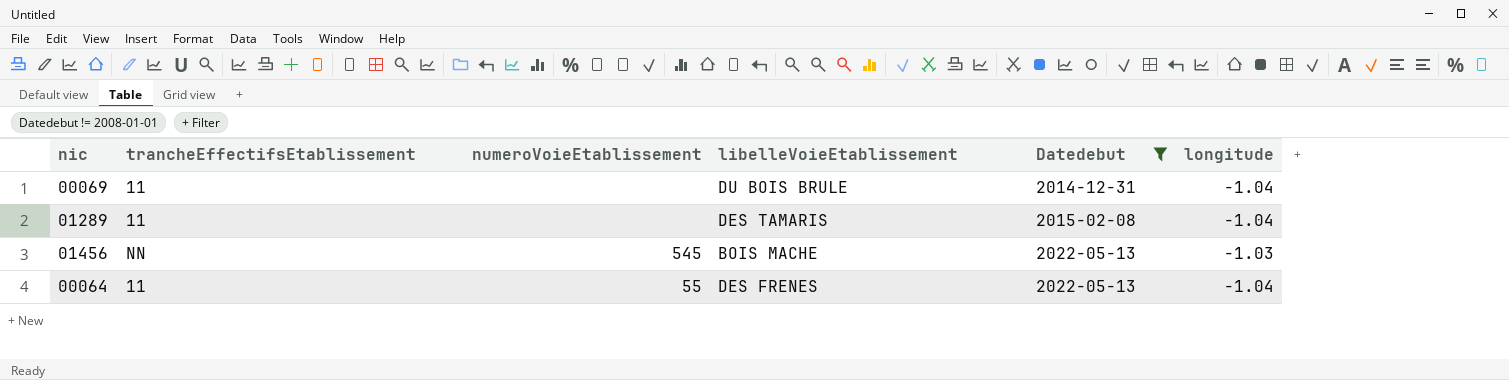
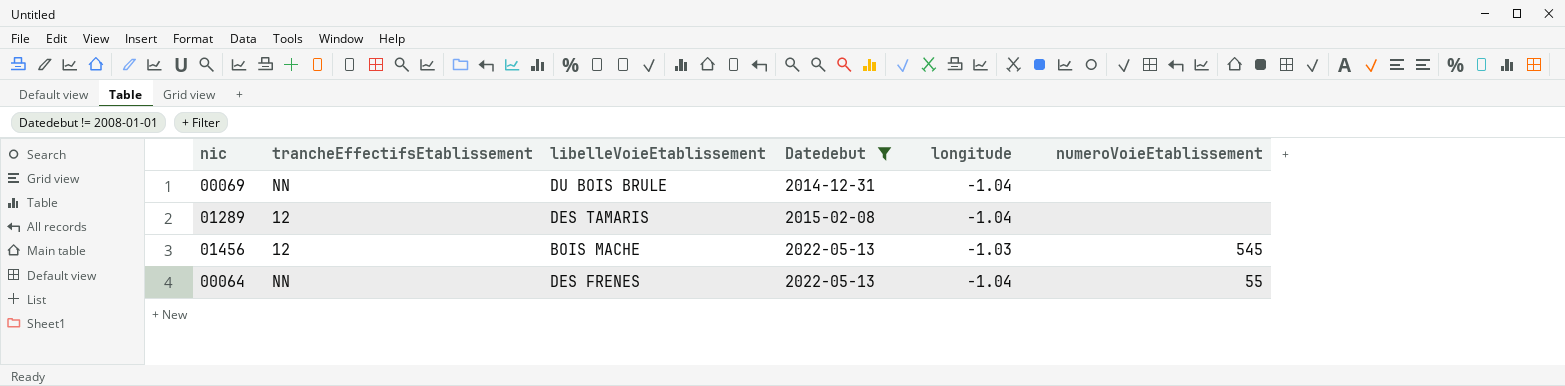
column numeroVoieEtablissement | position: 3 -> 6
00069 | trancheEffectifsEtablissement: 11 -> NN
01289 | trancheEffectifsEtablissement: 11 -> 12
01456 | trancheEffectifsEtablissement: NN -> 12
00064 | trancheEffectifsEtablissement: 11 -> NN

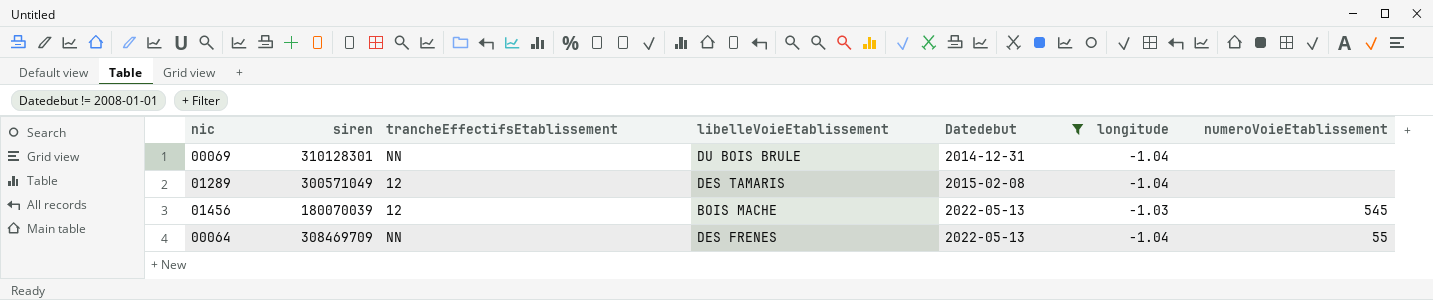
column siren | position: none -> 2

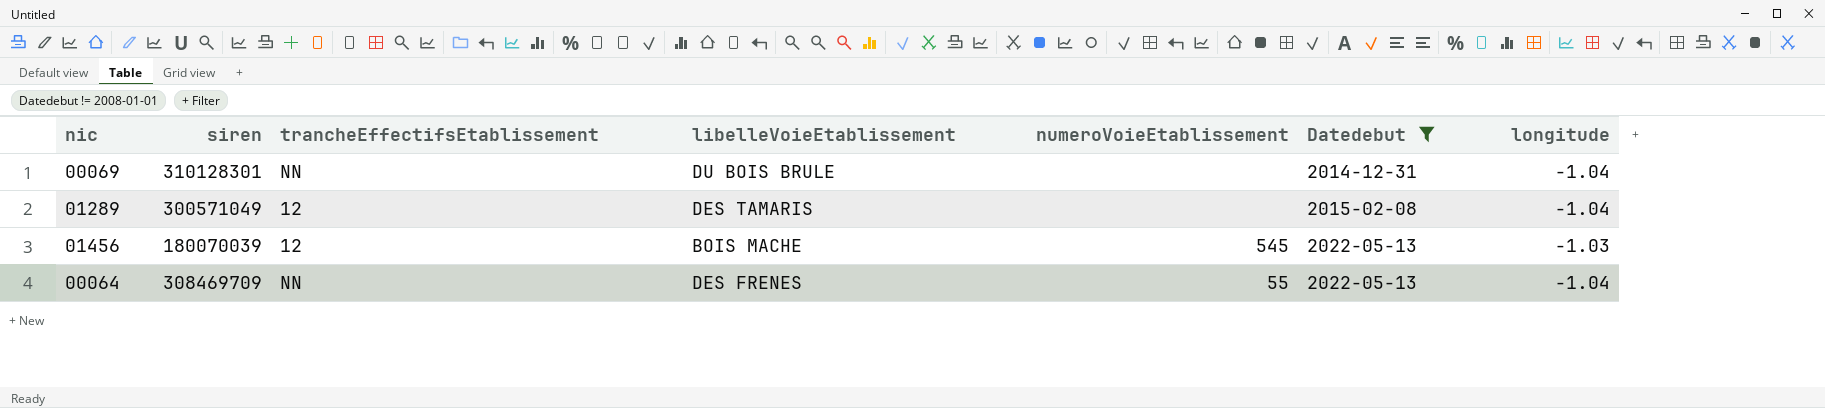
column numeroVoieEtablissement | position: 7 -> 5

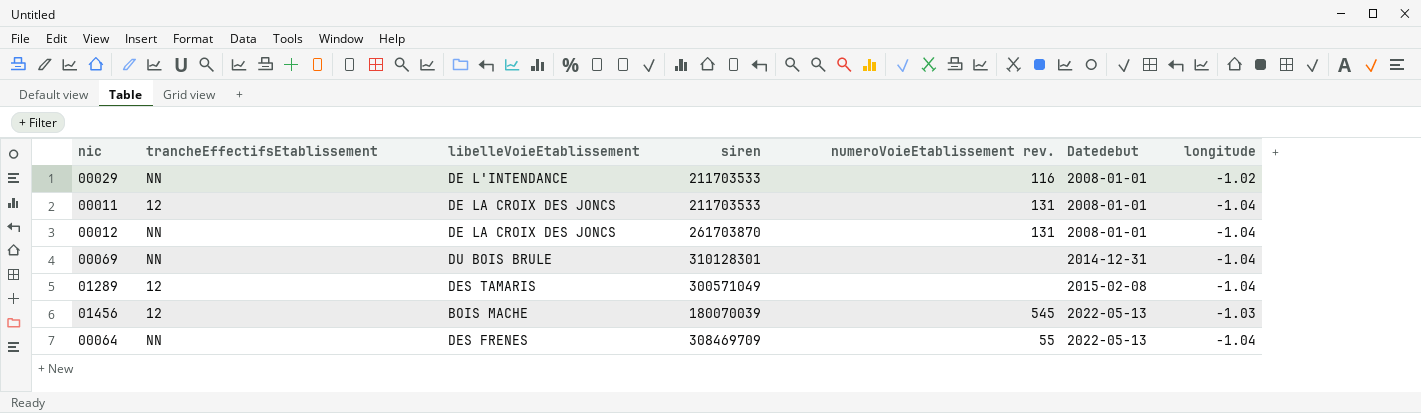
filter: Datedebut != 2008-01-01 -> none
column siren | position: 2 -> 4
column name: numeroVoieEtablissement -> numeroVoieEtablissement rev.

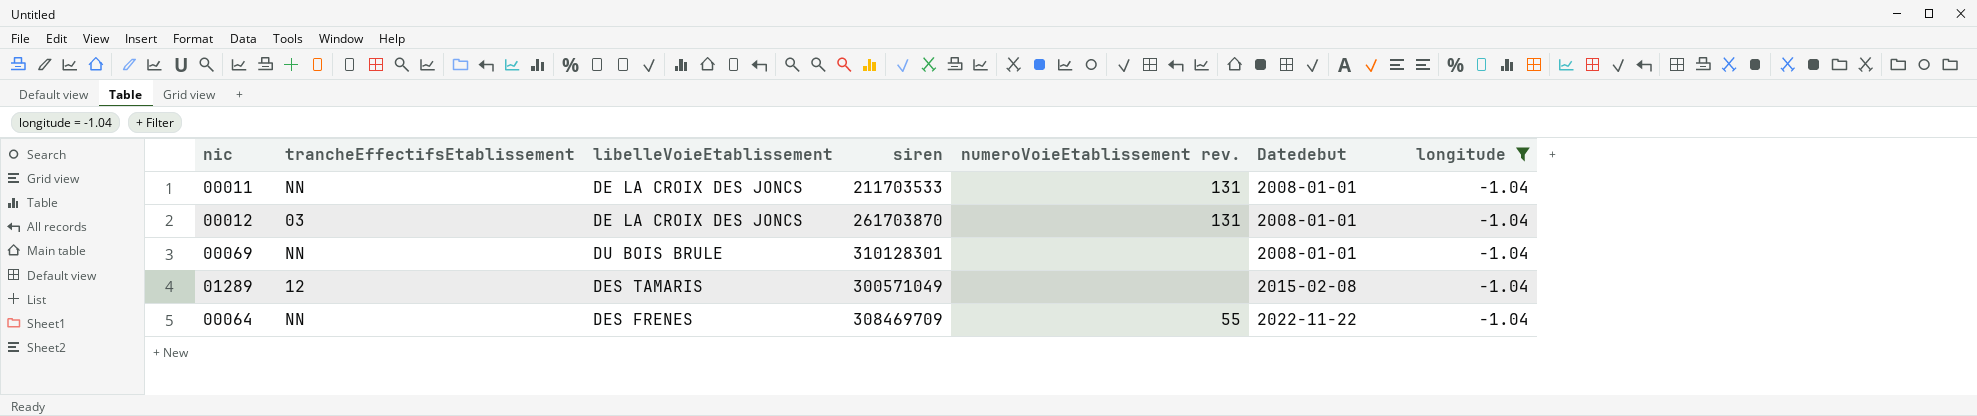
filter: none -> longitude = -1.04
00011 | trancheEffectifsEtablissement: 12 -> NN
00012 | trancheEffectifsEtablissement: NN -> 03
00069 | Datedebut: 2014-12-31 -> 2008-01-01
00064 | Datedebut: 2022-05-13 -> 2022-11-22

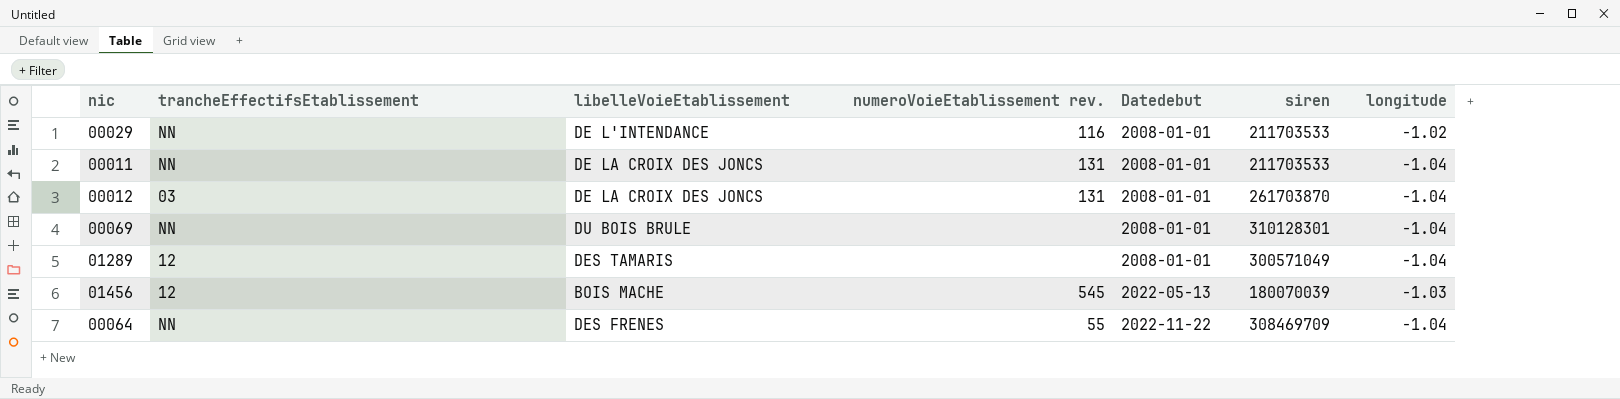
filter: longitude = -1.04 -> none
column siren | position: 4 -> 6
01289 | Datedebut: 2015-02-08 -> 2008-01-01

